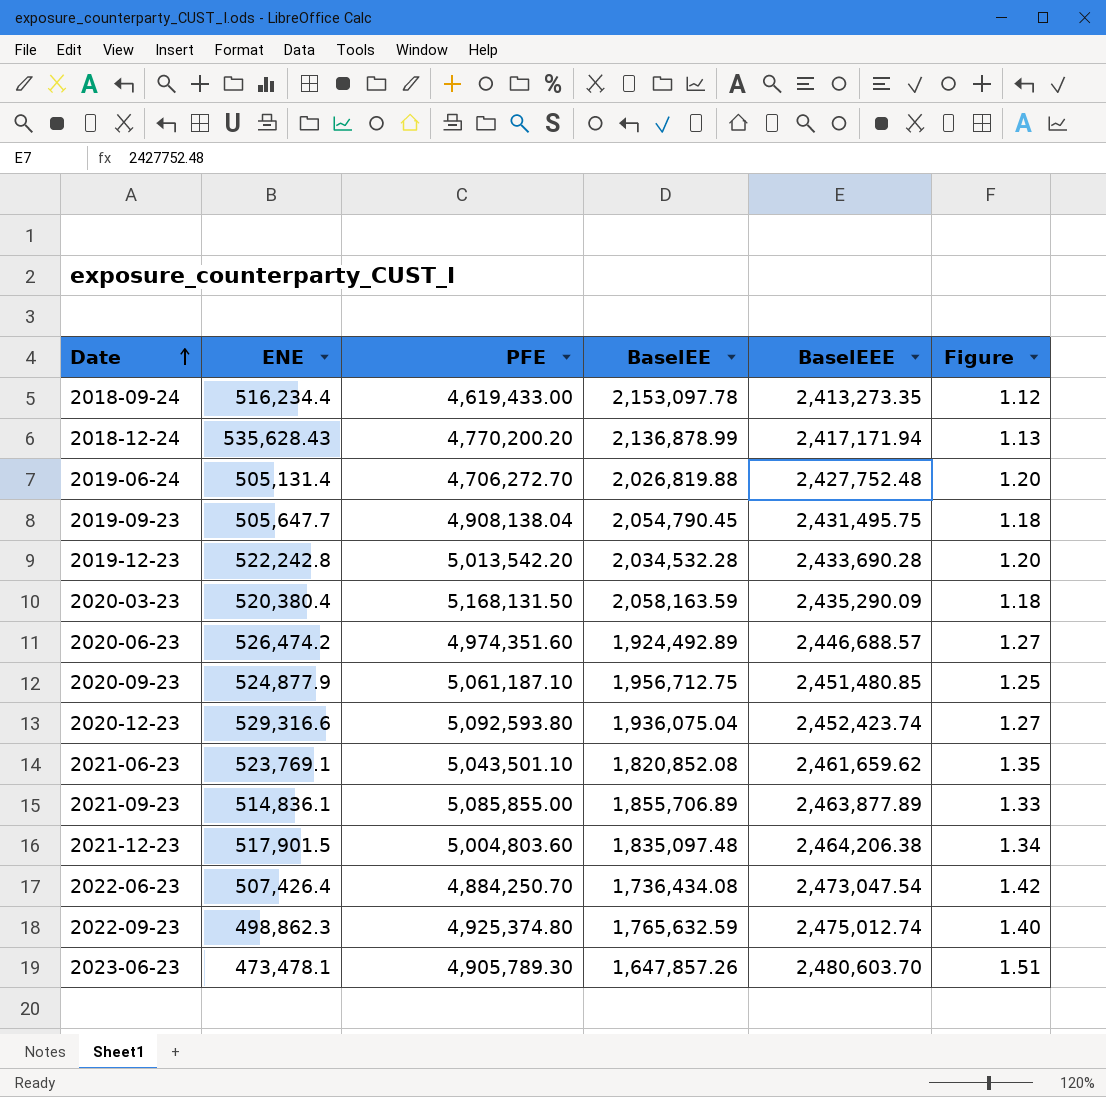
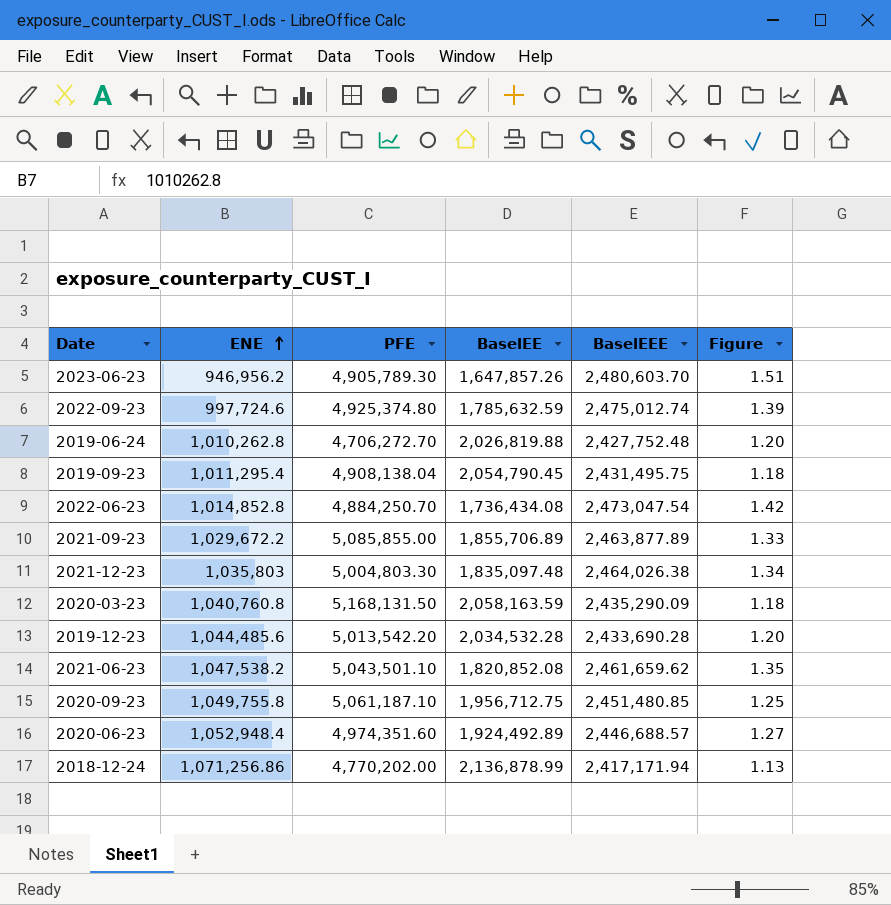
row order: Date ascending -> ENE ascending
row 2018-09-24: 516,234.4 | 4,619,433.00 | 2,153,097.78 | 2,413,273.35 | 1.12 -> none
row 2020-12-23: 529,316.6 | 5,092,593.80 | 1,936,075.04 | 2,452,423.74 | 1.27 -> none
2023-06-23 | ENE: 473,478.1 -> 946,956.2
2022-09-23 | ENE: 498,862.3 -> 997,724.6
2022-09-23 | BaselEE: 1,765,632.59 -> 1,785,632.59
2022-09-23 | Figure: 1.40 -> 1.39
2019-06-24 | ENE: 505,131.4 -> 1,010,262.8
2019-09-23 | ENE: 505,647.7 -> 1,011,295.4
2022-06-23 | ENE: 507,426.4 -> 1,014,852.8
2021-09-23 | ENE: 514,836.1 -> 1,029,672.2
2021-12-23 | ENE: 517,901.5 -> 1,035,803
2021-12-23 | PFE: 5,004,803.60 -> 5,004,803.30
2021-12-23 | BaselEEE: 2,464,206.38 -> 2,464,026.38
2020-03-23 | ENE: 520,380.4 -> 1,040,760.8
2019-12-23 | ENE: 522,242.8 -> 1,044,485.6
2021-06-23 | ENE: 523,769.1 -> 1,047,538.2
2020-09-23 | ENE: 524,877.9 -> 1,049,755.8
2020-06-23 | ENE: 526,474.2 -> 1,052,948.4
2018-12-24 | ENE: 535,628.43 -> 1,071,256.86
2018-12-24 | PFE: 4,770,200.20 -> 4,770,202.00

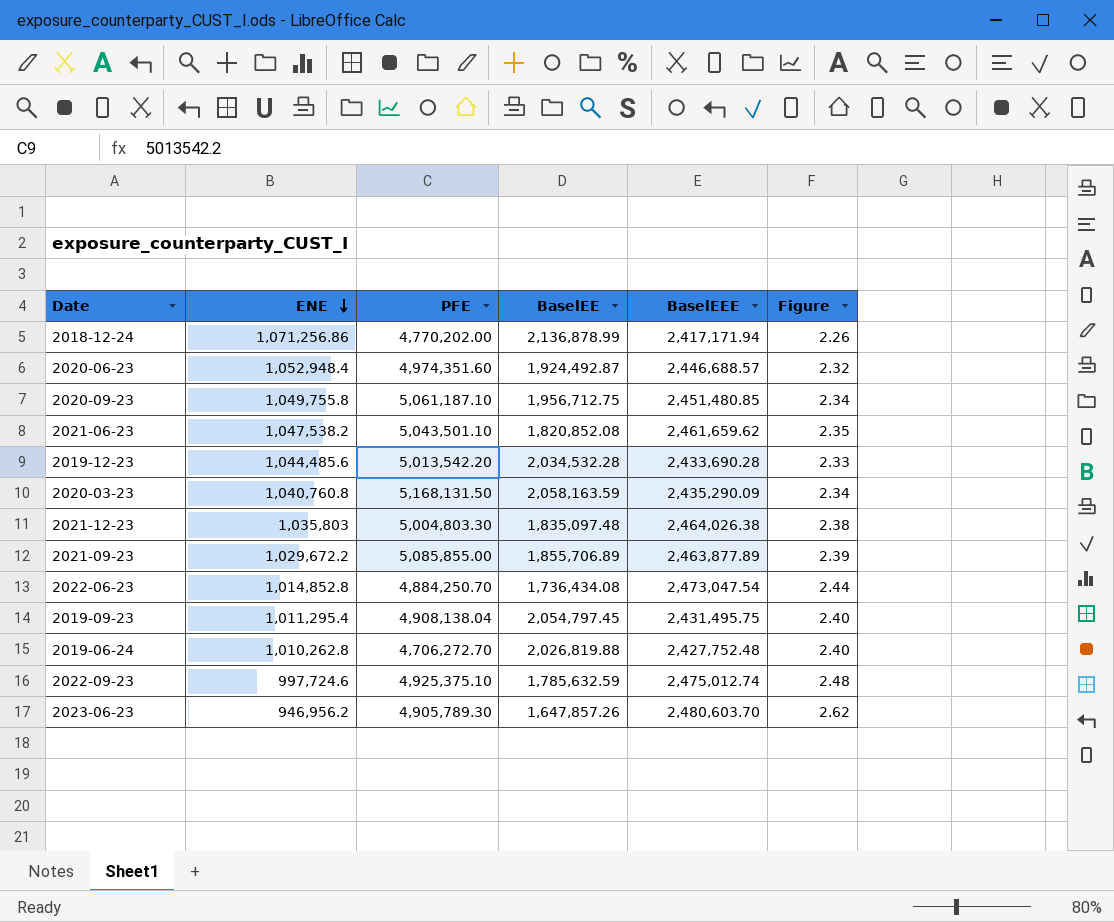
row order: ENE ascending -> ENE descending
column Figure | formula: [BaselEEE] / [BaselEE] -> [BaselEEE] / [ENE]
2020-06-23 | BaselEE: 1,924,492.89 -> 1,924,492.87
2019-09-23 | BaselEE: 2,054,790.45 -> 2,054,797.45
2022-09-23 | PFE: 4,925,374.80 -> 4,925,375.10

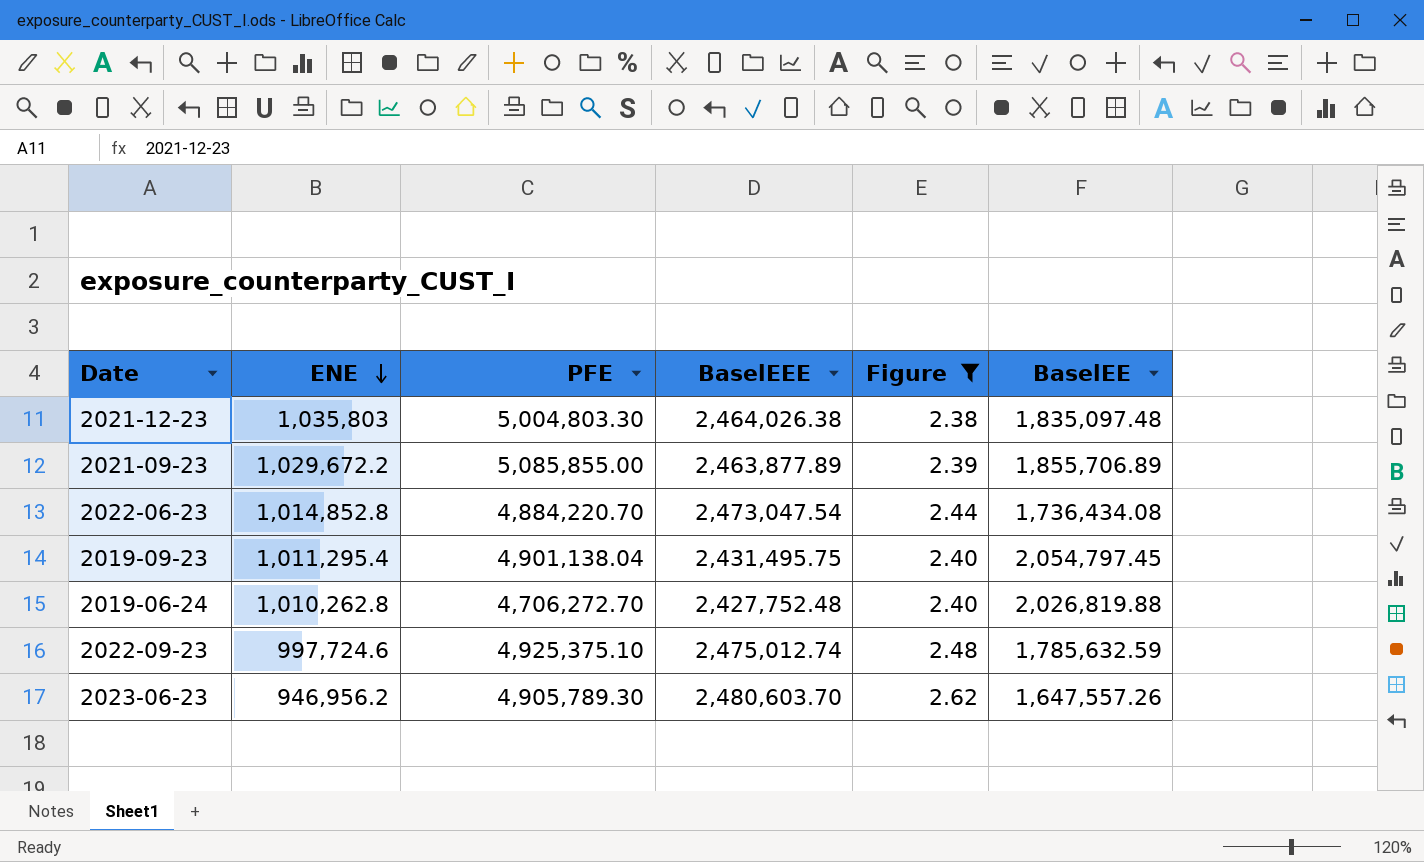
filter: none -> Figure >= 2.38
column BaselEE | position: 4 -> 6
2022-06-23 | PFE: 4,884,250.70 -> 4,884,220.70
2019-09-23 | PFE: 4,908,138.04 -> 4,901,138.04
2023-06-23 | BaselEE: 1,647,857.26 -> 1,647,557.26

